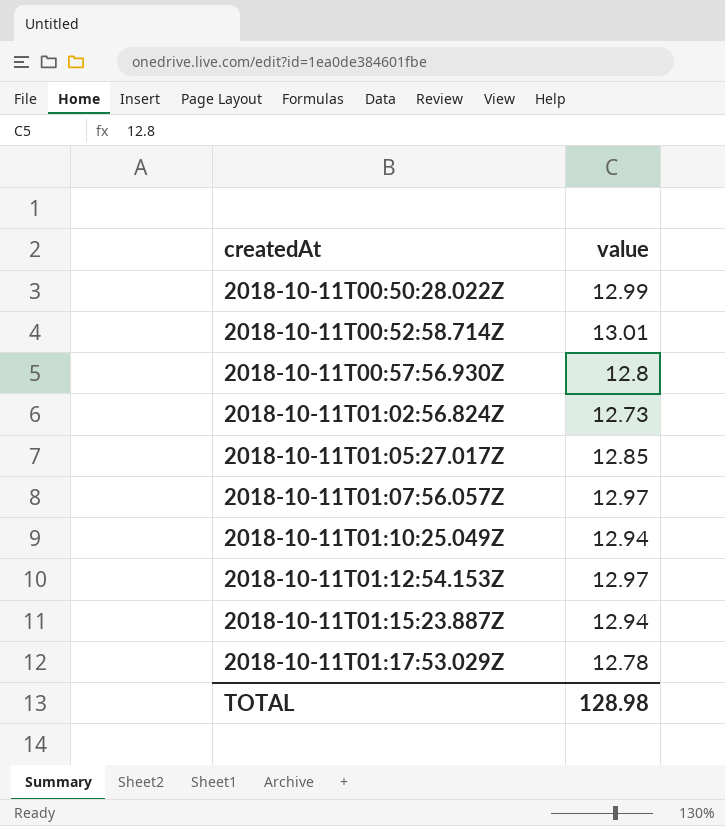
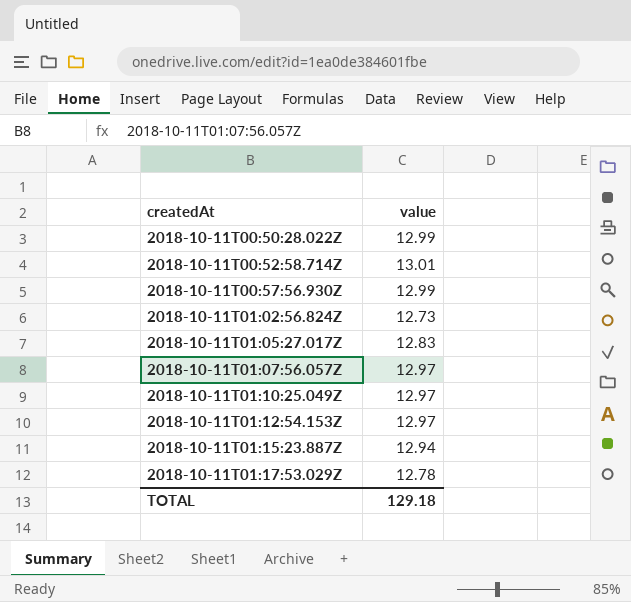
2018-10-11T00:57:56.930Z | value: 12.8 -> 12.99
2018-10-11T01:05:27.017Z | value: 12.85 -> 12.83
2018-10-11T01:10:25.049Z | value: 12.94 -> 12.97
TOTAL | value: 128.98 -> 129.18

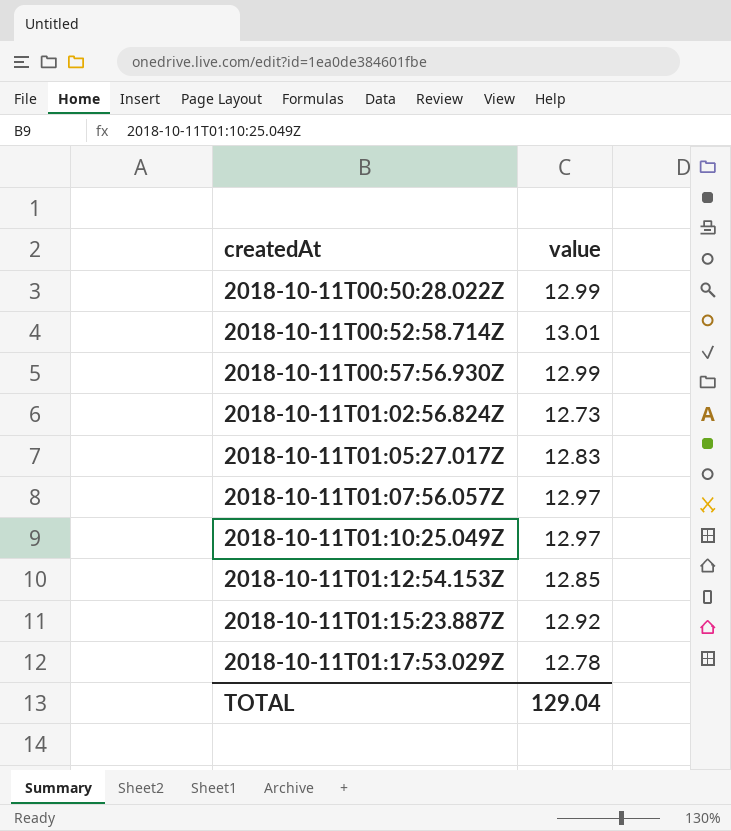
2018-10-11T01:12:54.153Z | value: 12.97 -> 12.85
2018-10-11T01:15:23.887Z | value: 12.94 -> 12.92
TOTAL | value: 129.18 -> 129.04

